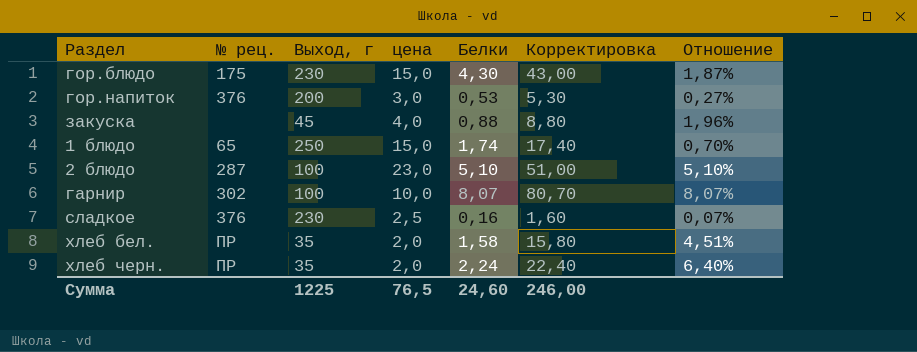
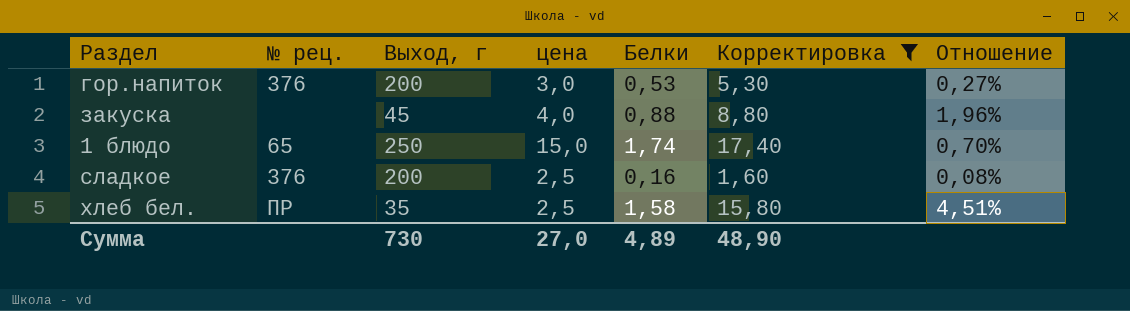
filter: none -> Корректировка <= 17,40
сладкое | Выход, г: 230 -> 200
сладкое | Отношение: 0,07% -> 0,08%
хлеб бел. | цена: 2,0 -> 2,5
Сумма | Выход, г: 1225 -> 730
Сумма | цена: 76,5 -> 27,0
Сумма | Белки: 24,60 -> 4,89
Сумма | Корректировка: 246,00 -> 48,90

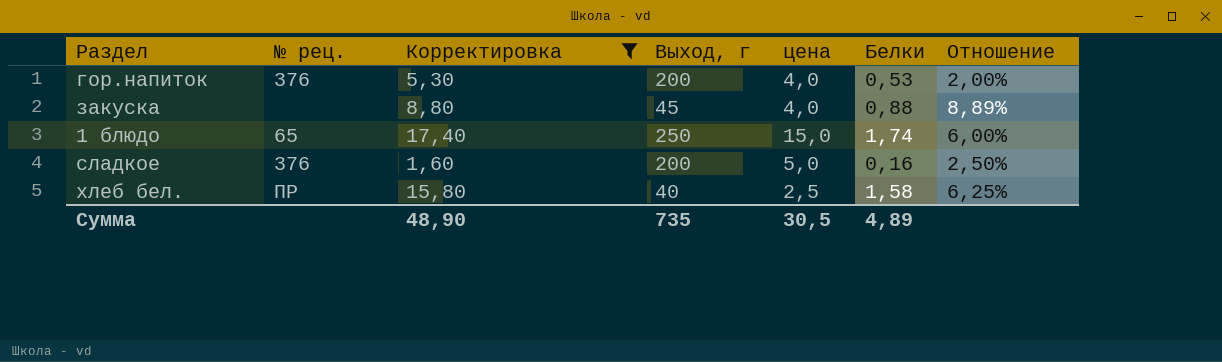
column Корректировка | position: 6 -> 3
column Отношение | formula: [Белки] / [Выход, г] -> [цена] / [Выход, г]
гор.напиток | цена: 3,0 -> 4,0
сладкое | цена: 2,5 -> 5,0
хлеб бел. | Выход, г: 35 -> 40
Сумма | Выход, г: 730 -> 735
Сумма | цена: 27,0 -> 30,5

